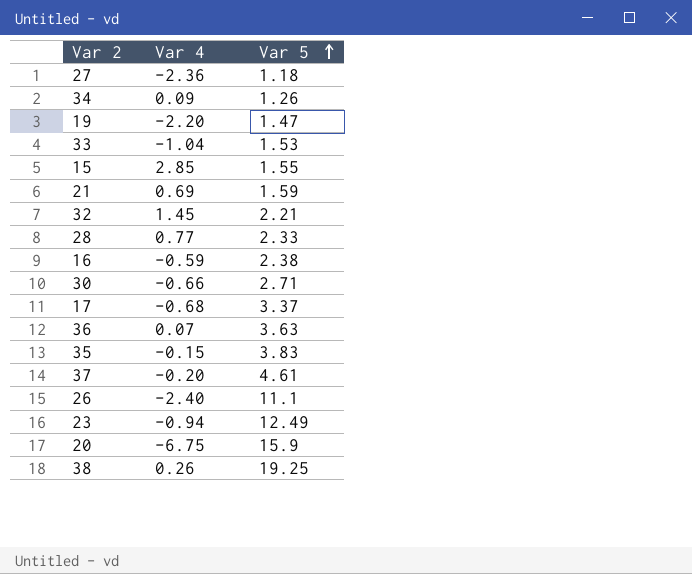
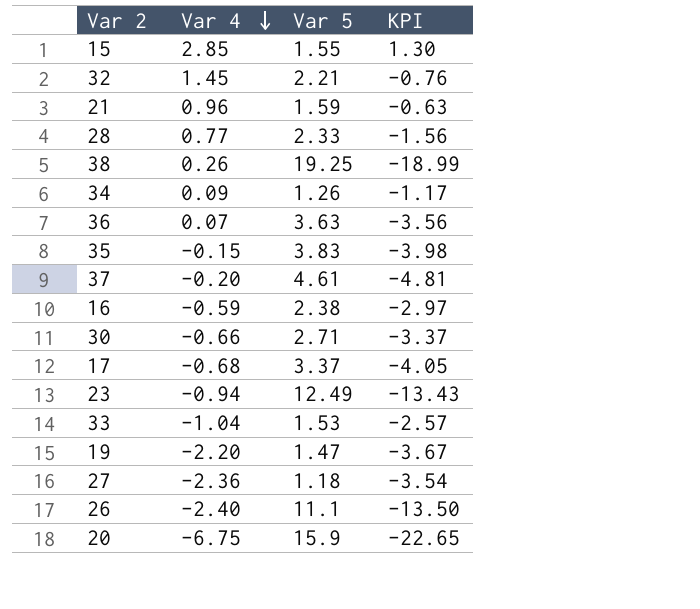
row order: Var 5 ascending -> Var 4 descending
column KPI | formula: none -> [Var 4] - [Var 5]
21 | Var 4: 0.69 -> 0.96

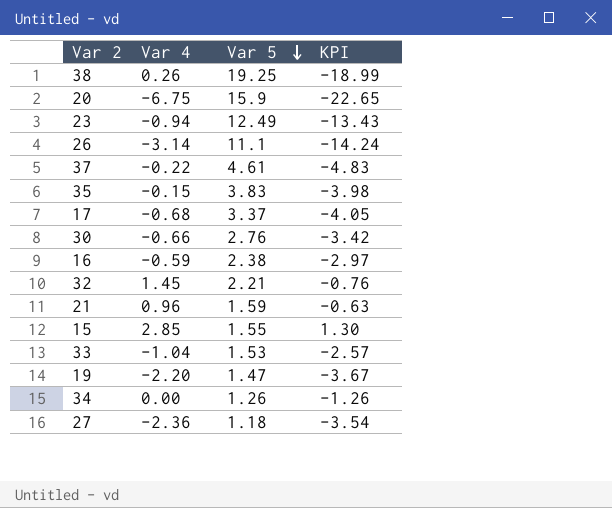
row order: Var 4 descending -> Var 5 descending
row 28: 0.77 | 2.33 | -1.56 -> none
row 36: 0.07 | 3.63 | -3.56 -> none
26 | Var 4: -2.40 -> -3.14
26 | KPI: -13.50 -> -14.24
37 | Var 4: -0.20 -> -0.22
37 | KPI: -4.81 -> -4.83
30 | Var 5: 2.71 -> 2.76
30 | KPI: -3.37 -> -3.42
34 | Var 4: 0.09 -> 0.00
34 | KPI: -1.17 -> -1.26

